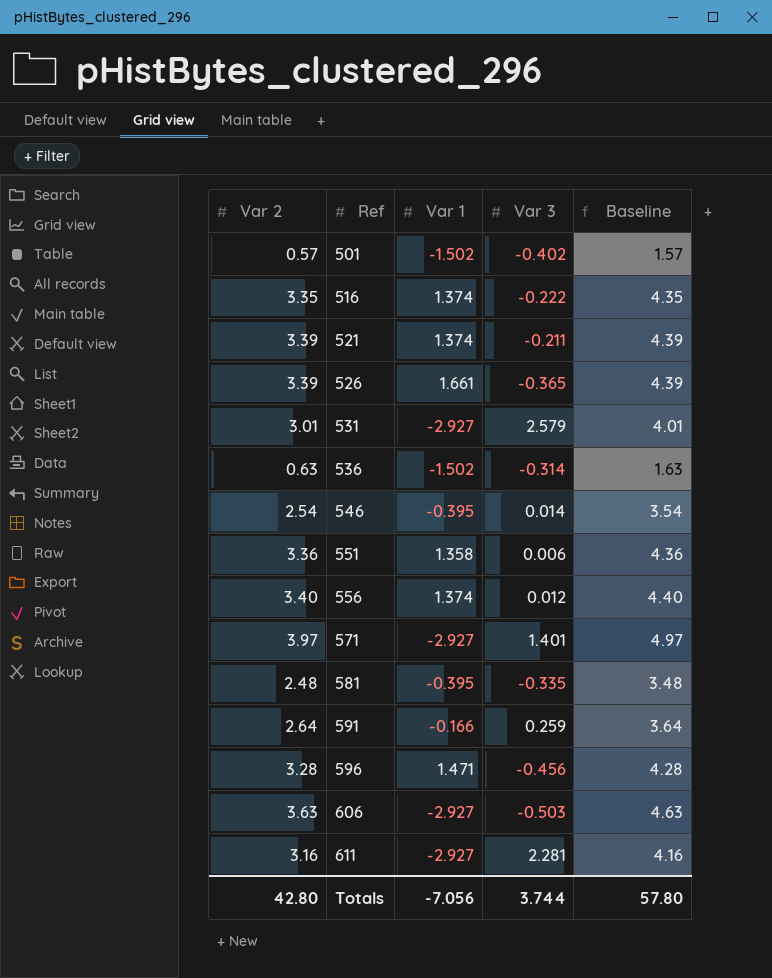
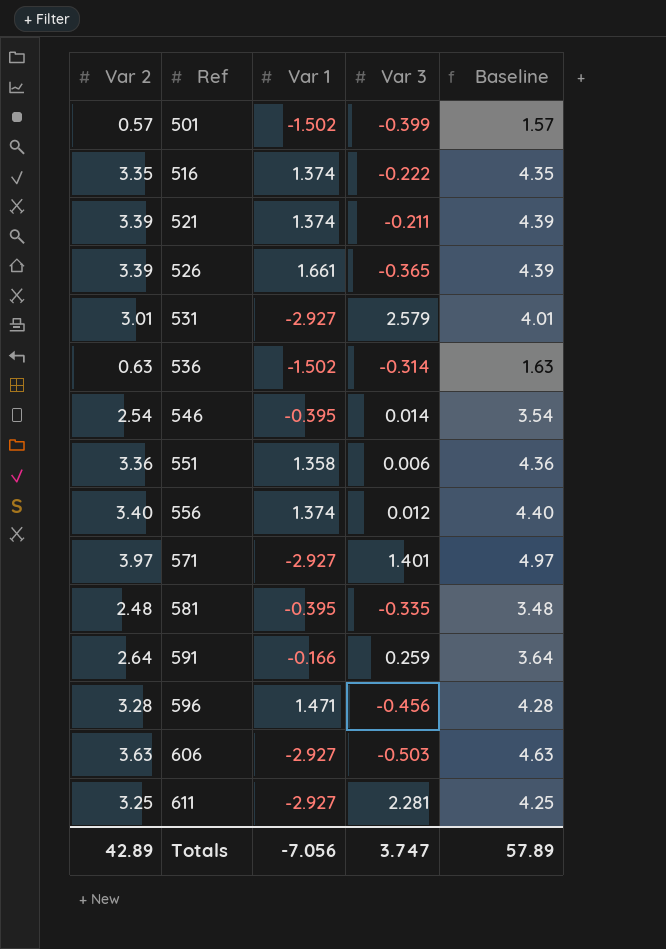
501 | Var 3: -0.402 -> -0.399
611 | Var 2: 3.16 -> 3.25
611 | Baseline: 4.16 -> 4.25
Totals | Var 2: 42.80 -> 42.89
Totals | Var 3: 3.744 -> 3.747
Totals | Baseline: 57.80 -> 57.89

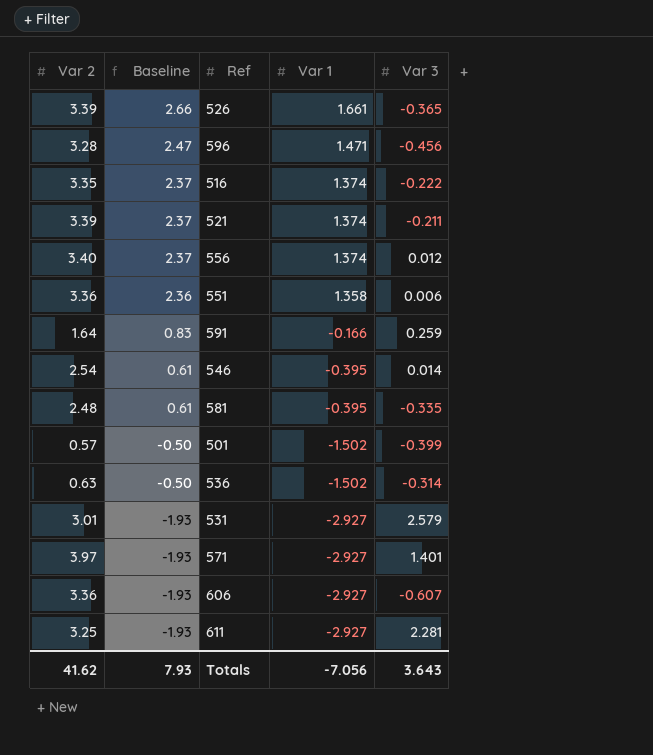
row order: Ref ascending -> Baseline descending
column Baseline | formula: [Var 2] + 1 -> [Var 1] + 1
column Baseline | position: 5 -> 2
591 | Var 2: 2.64 -> 1.64
606 | Var 2: 3.63 -> 3.36
606 | Var 3: -0.503 -> -0.607
Totals | Var 2: 42.89 -> 41.62
Totals | Baseline: 57.89 -> 7.93
Totals | Var 3: 3.747 -> 3.643

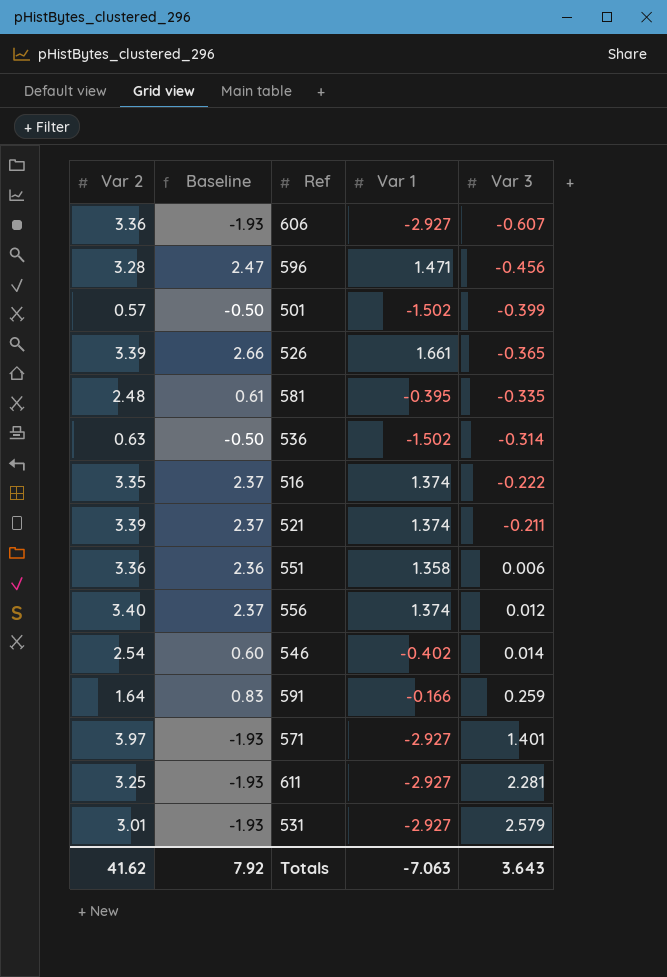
row order: Baseline descending -> Var 3 ascending
546 | Baseline: 0.61 -> 0.60
546 | Var 1: -0.395 -> -0.402
Totals | Baseline: 7.93 -> 7.92
Totals | Var 1: -7.056 -> -7.063

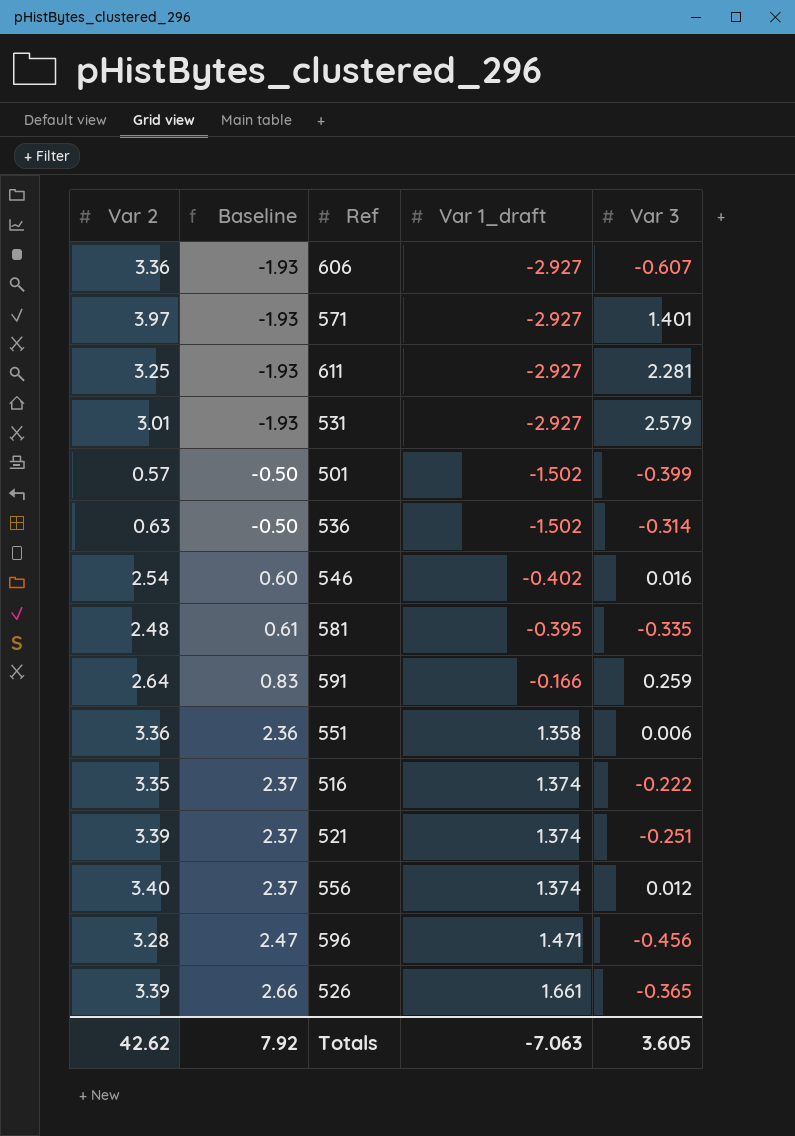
row order: Var 3 ascending -> Baseline ascending
column name: Var 1 -> Var 1_draft
546 | Var 3: 0.014 -> 0.016
591 | Var 2: 1.64 -> 2.64
521 | Var 3: -0.211 -> -0.251
Totals | Var 2: 41.62 -> 42.62
Totals | Var 3: 3.643 -> 3.605

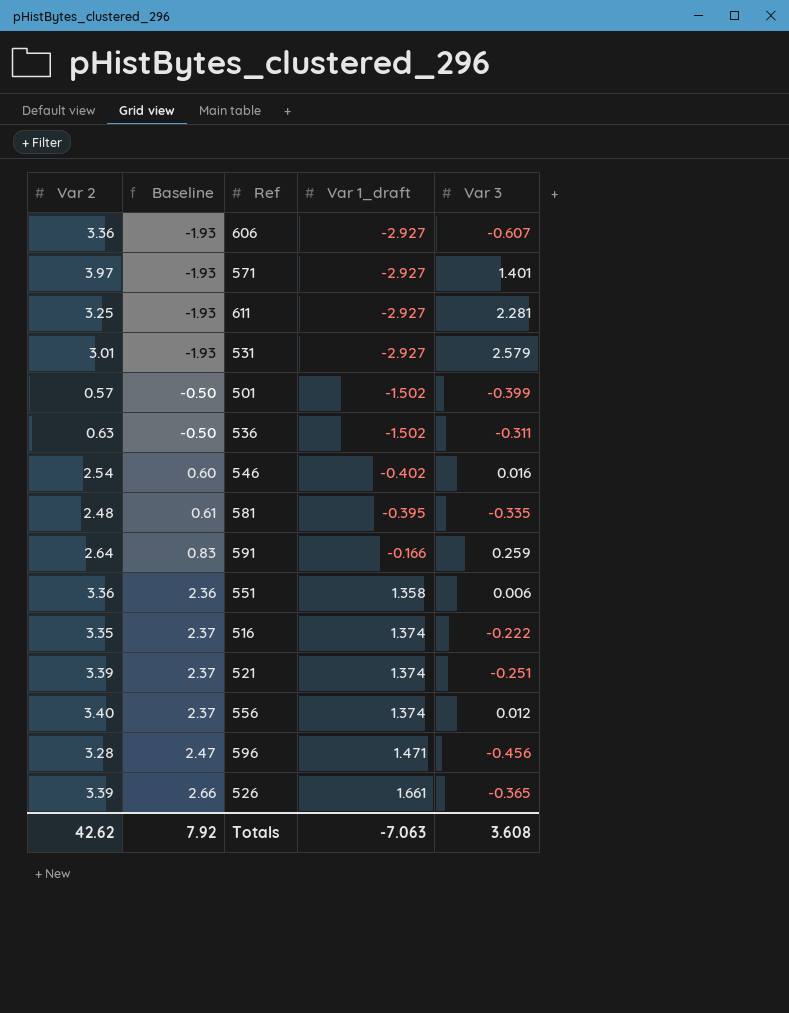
536 | Var 3: -0.314 -> -0.311
Totals | Var 3: 3.605 -> 3.608

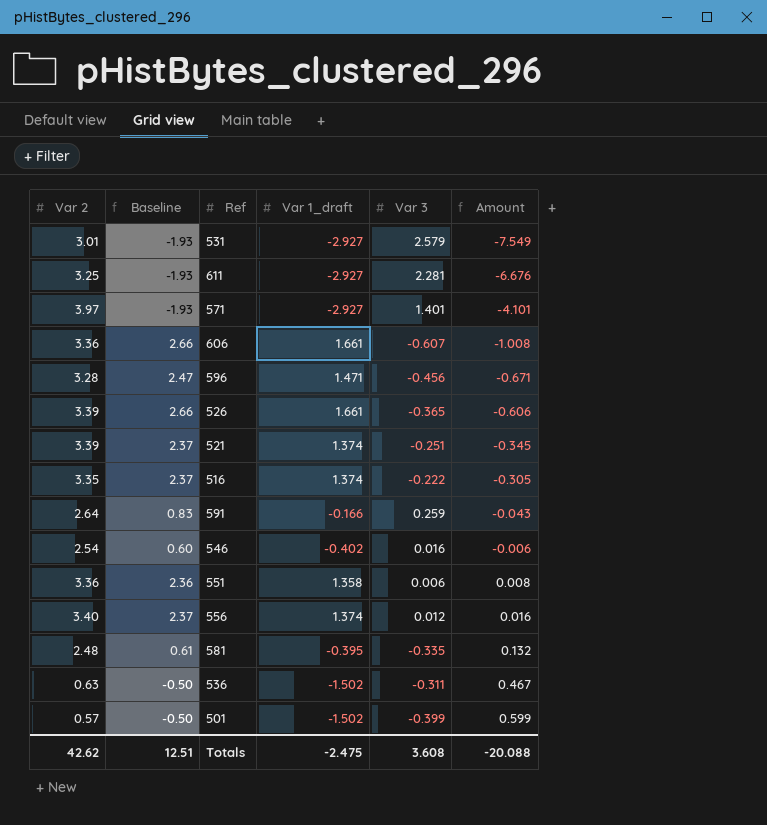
row order: Baseline ascending -> Amount ascending
column Amount | formula: none -> [Var 1_draft] * [Var 3]
606 | Baseline: -1.93 -> 2.66
606 | Var 1_draft: -2.927 -> 1.661
Totals | Baseline: 7.92 -> 12.51
Totals | Var 1_draft: -7.063 -> -2.475

